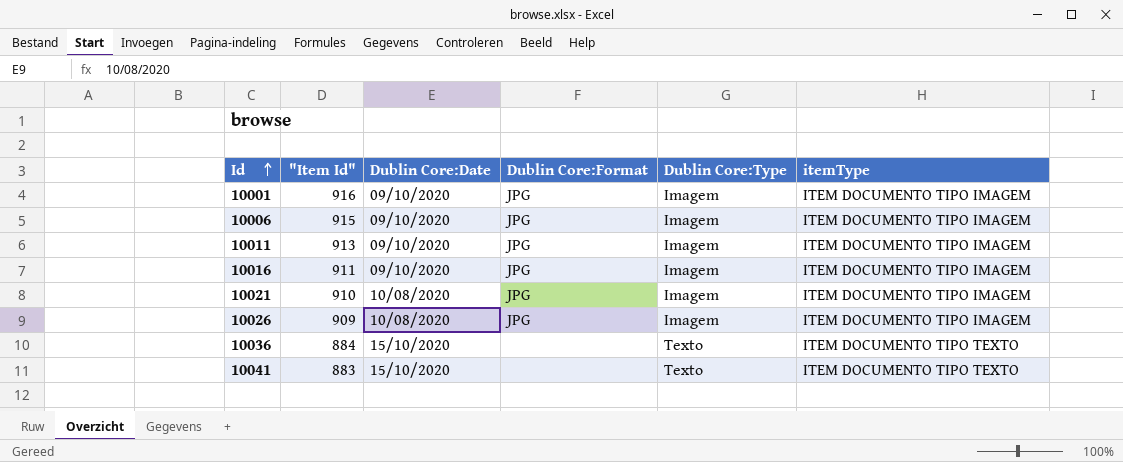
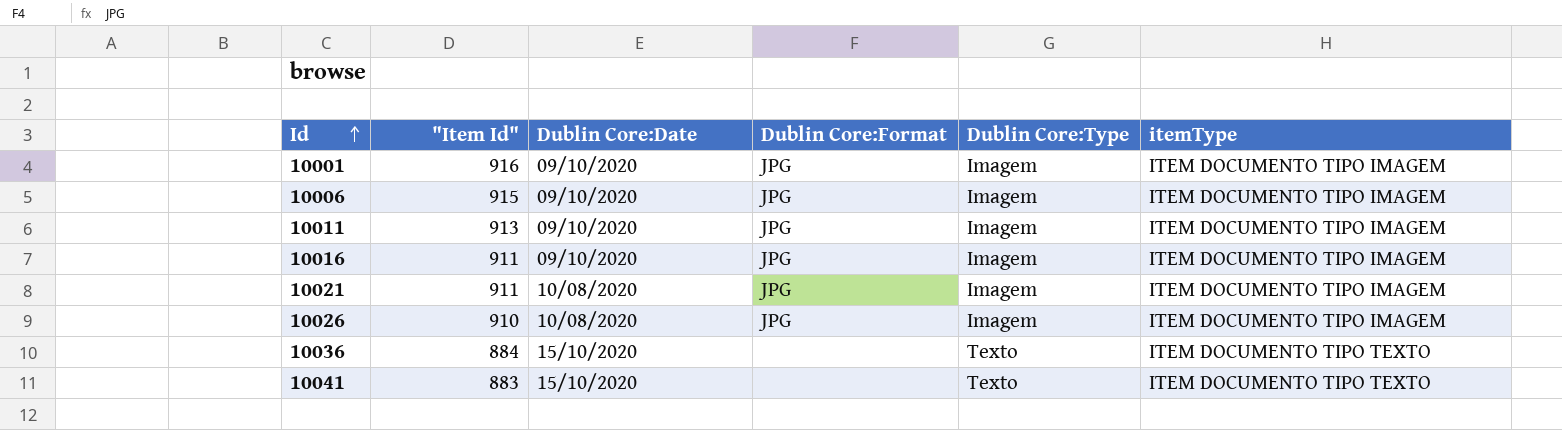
10021 | "Item Id": 910 -> 911
10026 | "Item Id": 909 -> 910

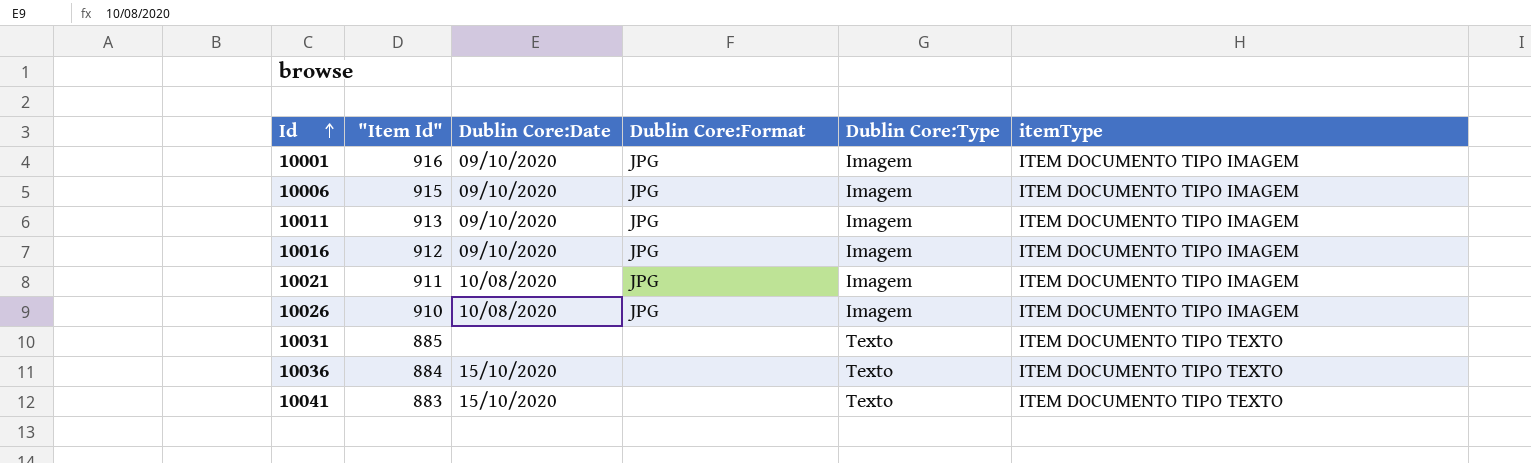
10016 | "Item Id": 911 -> 912
row 10031: none -> 885 | none | none | Texto | ITEM DOCUMENTO TIPO TEXTO

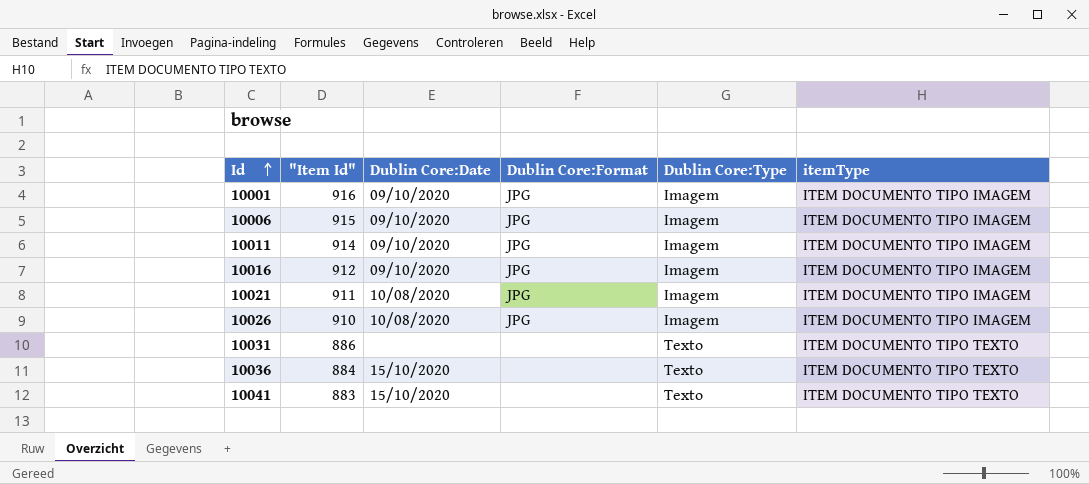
10011 | "Item Id": 913 -> 914
10031 | "Item Id": 885 -> 886

